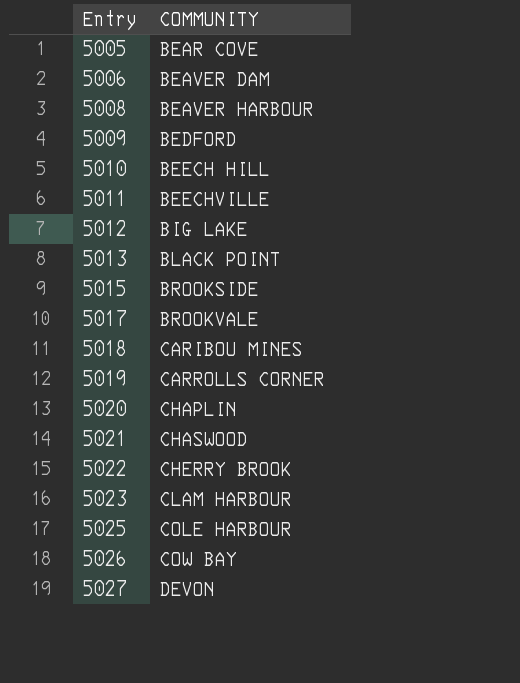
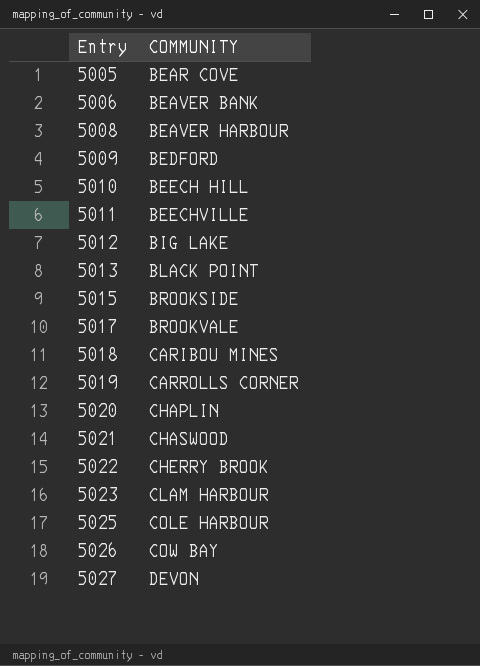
5006 | COMMUNITY: BEAVER DAM -> BEAVER BANK

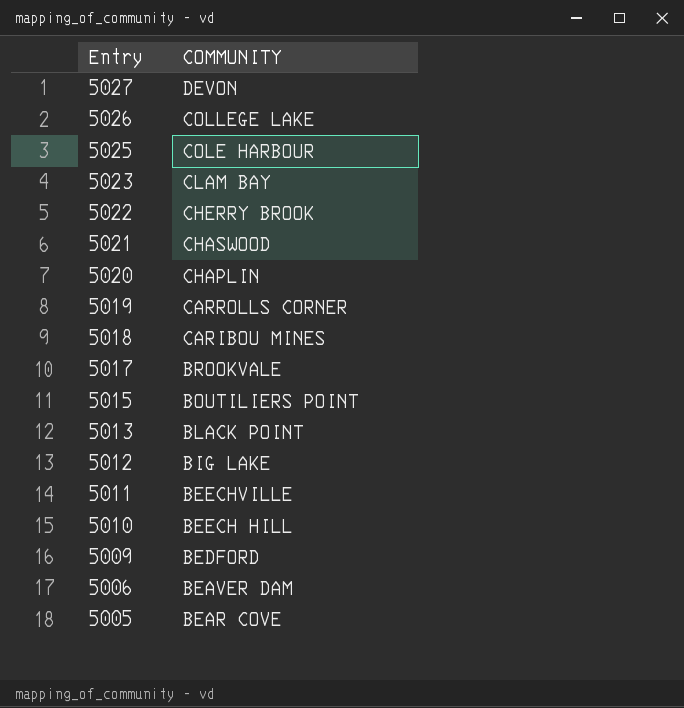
row order: Entry ascending -> Entry descending
row 5008: BEAVER HARBOUR -> none
5026 | COMMUNITY: COW BAY -> COLLEGE LAKE
5023 | COMMUNITY: CLAM HARBOUR -> CLAM BAY
5015 | COMMUNITY: BROOKSIDE -> BOUTILIERS POINT
5006 | COMMUNITY: BEAVER BANK -> BEAVER DAM

